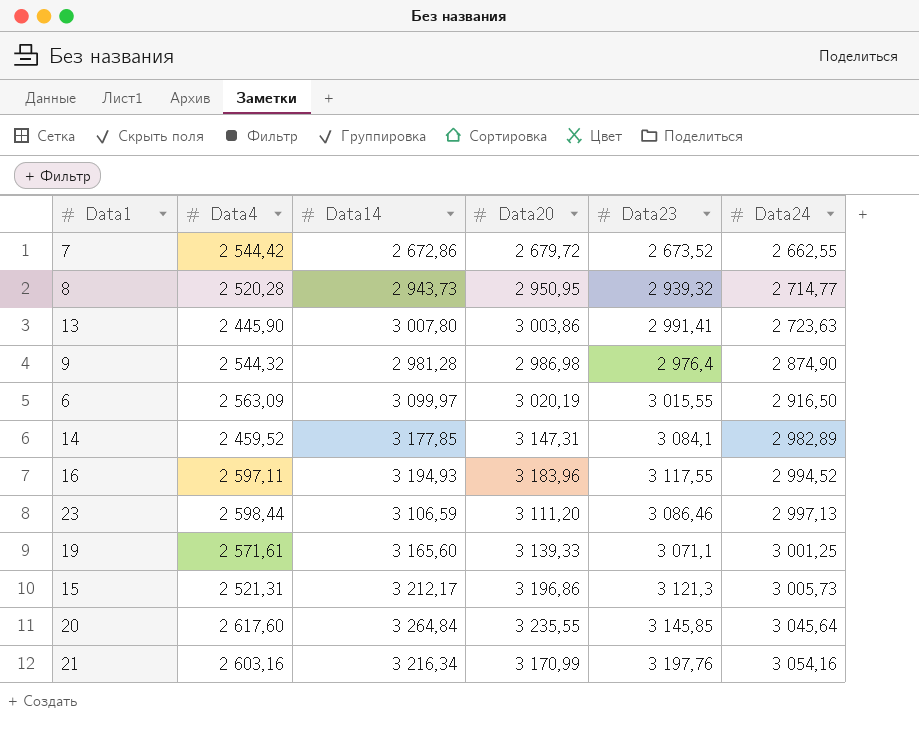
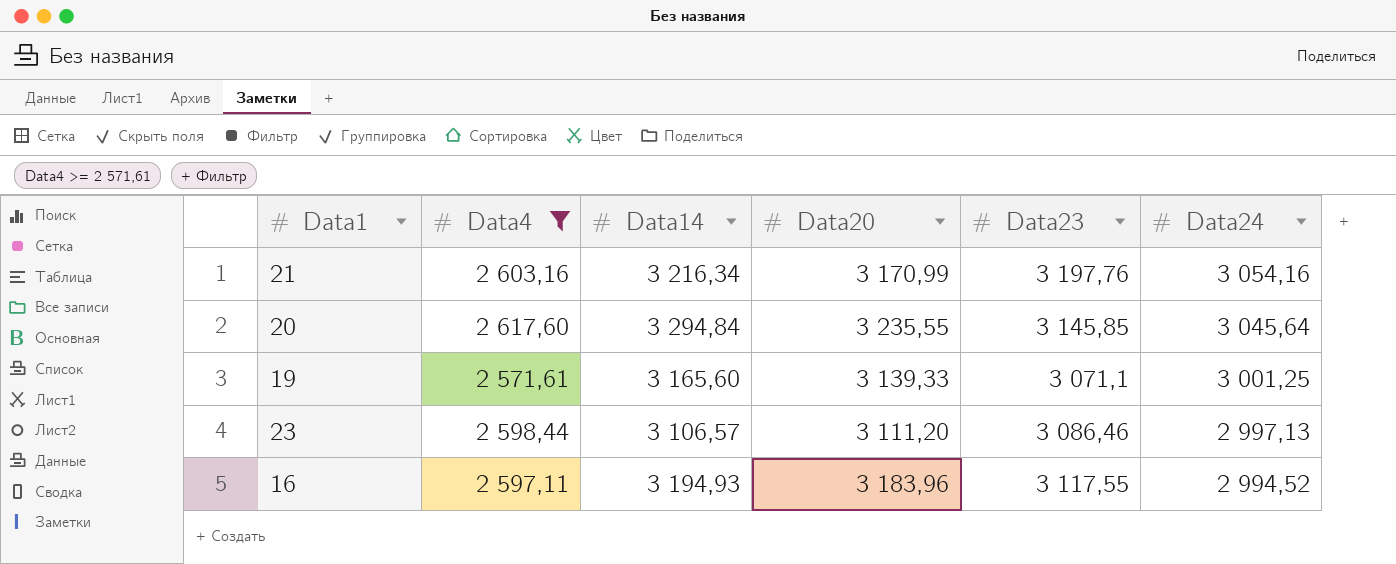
filter: none -> Data4 >= 2 571,61
row order: Data24 ascending -> Data24 descending
20 | Data14: 3 264,84 -> 3 294,84
23 | Data14: 3 106,59 -> 3 106,57

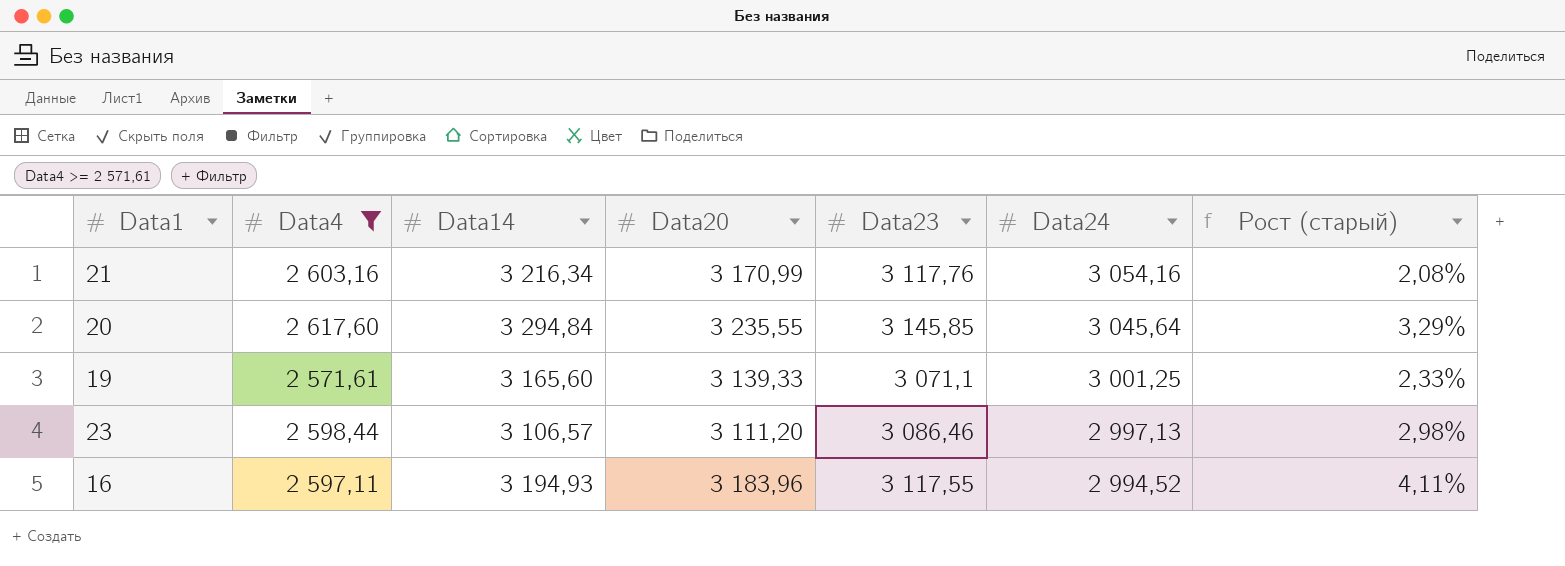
column Рост (старый) | formula: none -> ([Data23] - [Data24]) / [Data24]
21 | Data23: 3 197,76 -> 3 117,76

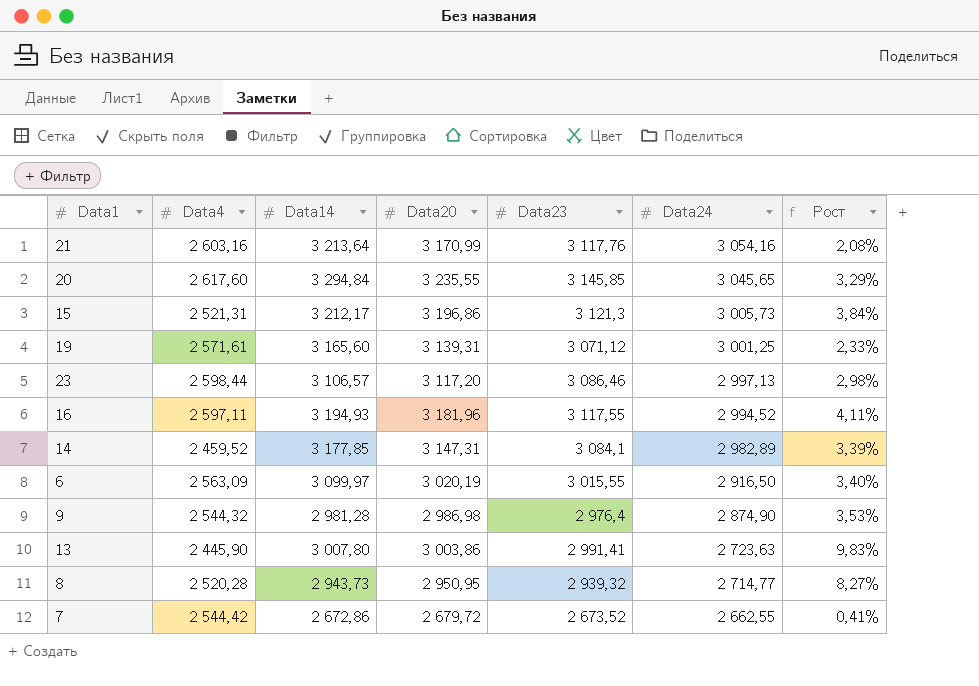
filter: Data4 >= 2 571,61 -> none
column name: Рост (старый) -> Рост
21 | Data14: 3 216,34 -> 3 213,64
20 | Data24: 3 045,64 -> 3 045,65
19 | Data20: 3 139,33 -> 3 139,31
19 | Data23: 3 071,1 -> 3 071,12
23 | Data20: 3 111,20 -> 3 117,20
16 | Data20: 3 183,96 -> 3 181,96

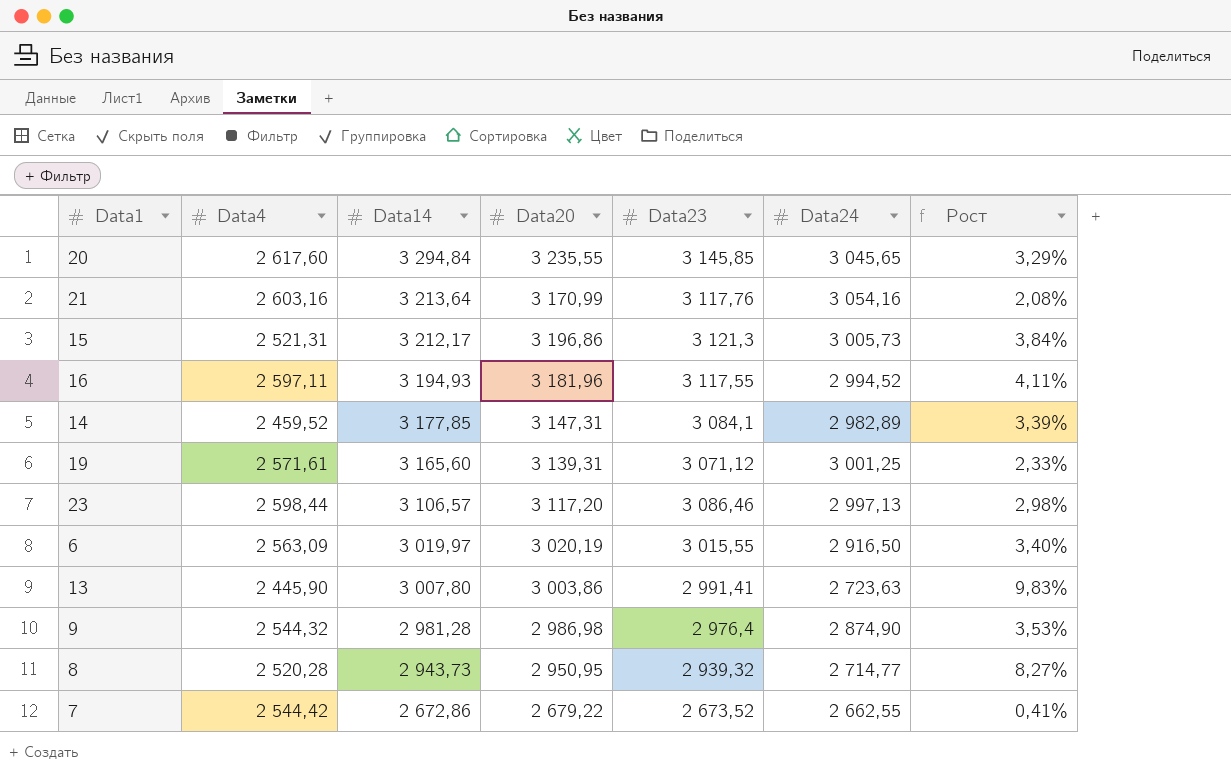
row order: Data24 descending -> Data14 descending
6 | Data14: 3 099,97 -> 3 019,97
7 | Data20: 2 679,72 -> 2 679,22

